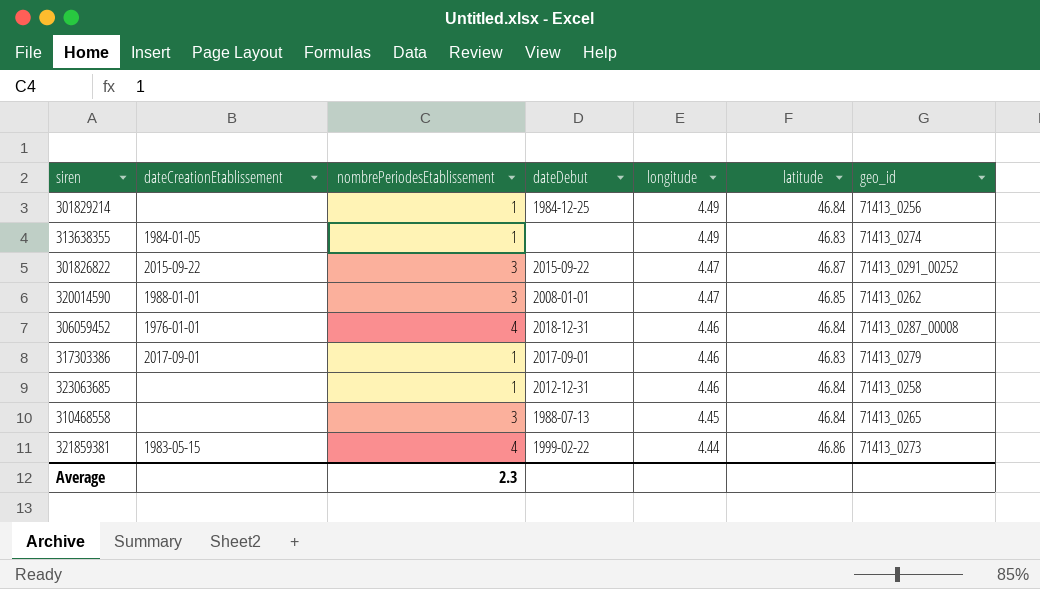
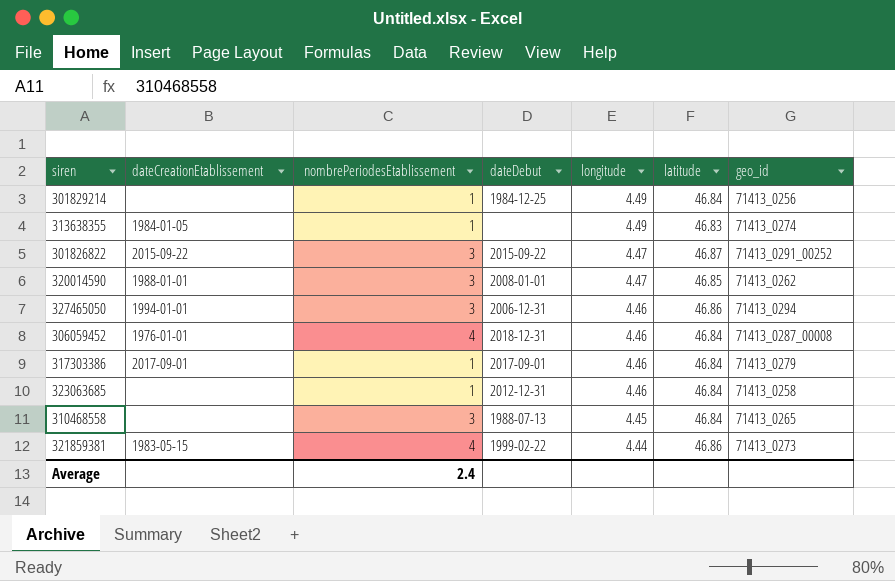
row 327465050: none -> 1994-01-01 | 3 | 2006-12-31 | 4.46 | 46.86 | 71413_0294
317303386 | latitude: 46.83 -> 46.84
Average | nombrePeriodesEtablissement: 2.3 -> 2.4

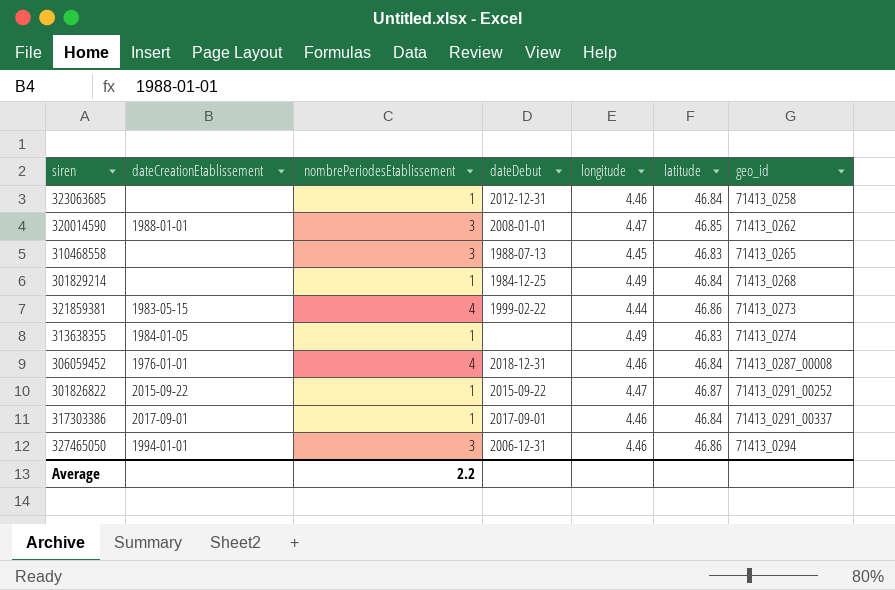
row order: longitude descending -> geo_id ascending
310468558 | latitude: 46.84 -> 46.83
301829214 | geo_id: 71413_0256 -> 71413_0268
301826822 | nombrePeriodesEtablissement: 3 -> 1
317303386 | geo_id: 71413_0279 -> 71413_0291_00337
Average | nombrePeriodesEtablissement: 2.4 -> 2.2

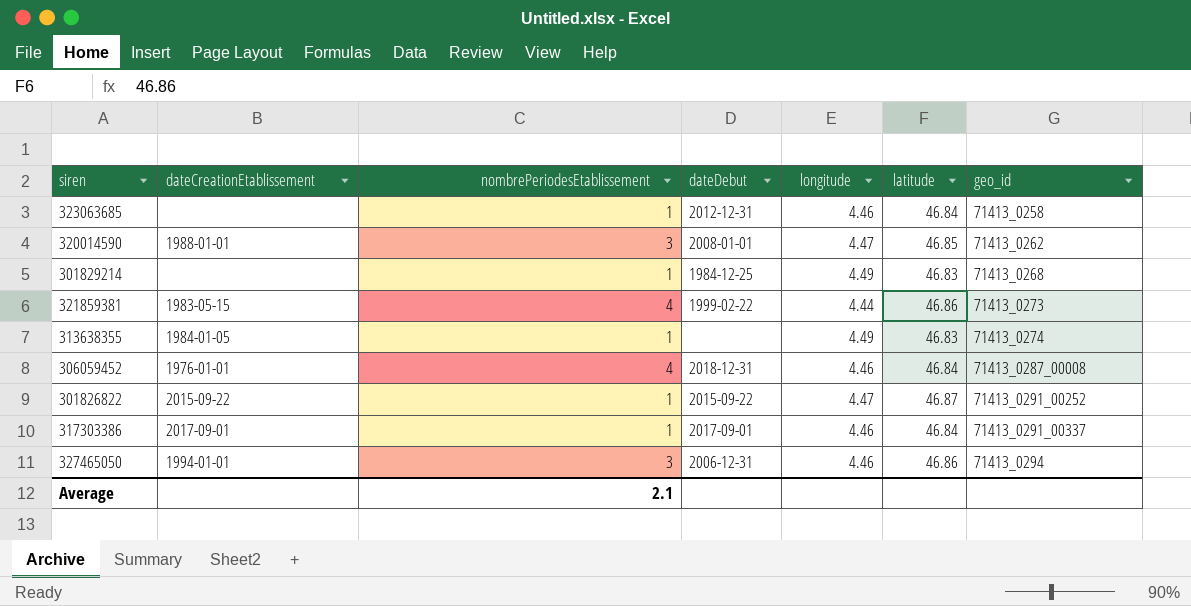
row 310468558: none | 3 | 1988-07-13 | 4.45 | 46.83 | 71413_0265 -> none
301829214 | latitude: 46.84 -> 46.83
Average | nombrePeriodesEtablissement: 2.2 -> 2.1

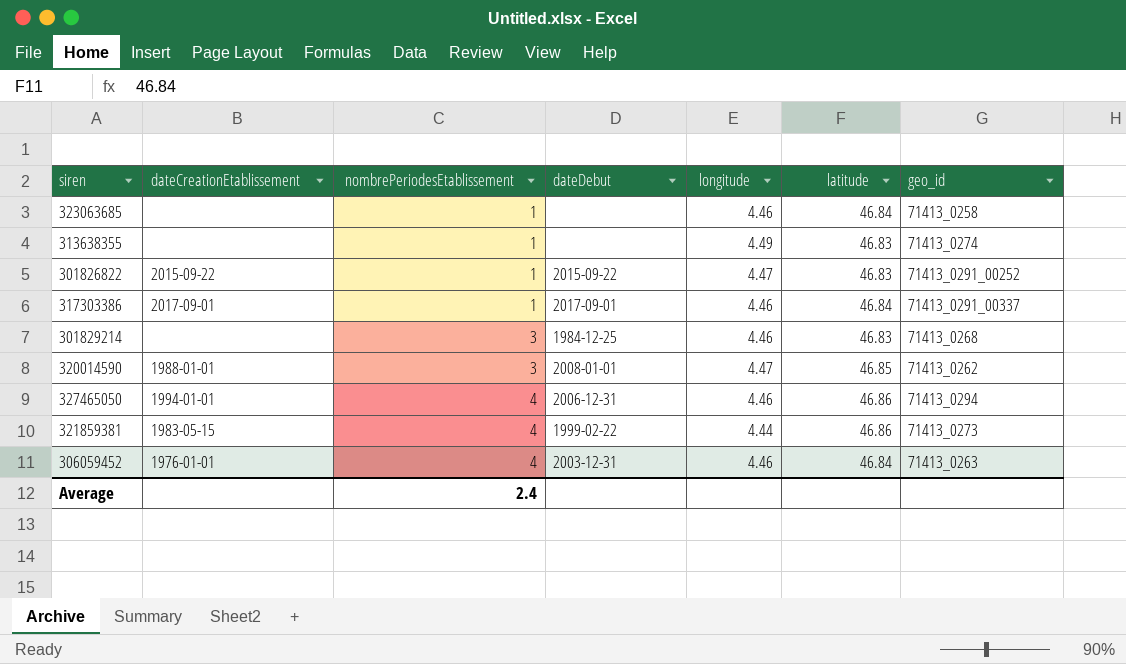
row order: geo_id ascending -> nombrePeriodesEtablissement ascending
323063685 | dateDebut: 2012-12-31 -> none
313638355 | dateCreationEtablissement: 1984-01-05 -> none
301826822 | latitude: 46.87 -> 46.83
301829214 | nombrePeriodesEtablissement: 1 -> 3
301829214 | longitude: 4.49 -> 4.46
327465050 | nombrePeriodesEtablissement: 3 -> 4
306059452 | dateDebut: 2018-12-31 -> 2003-12-31
306059452 | geo_id: 71413_0287_00008 -> 71413_0263
Average | nombrePeriodesEtablissement: 2.1 -> 2.4

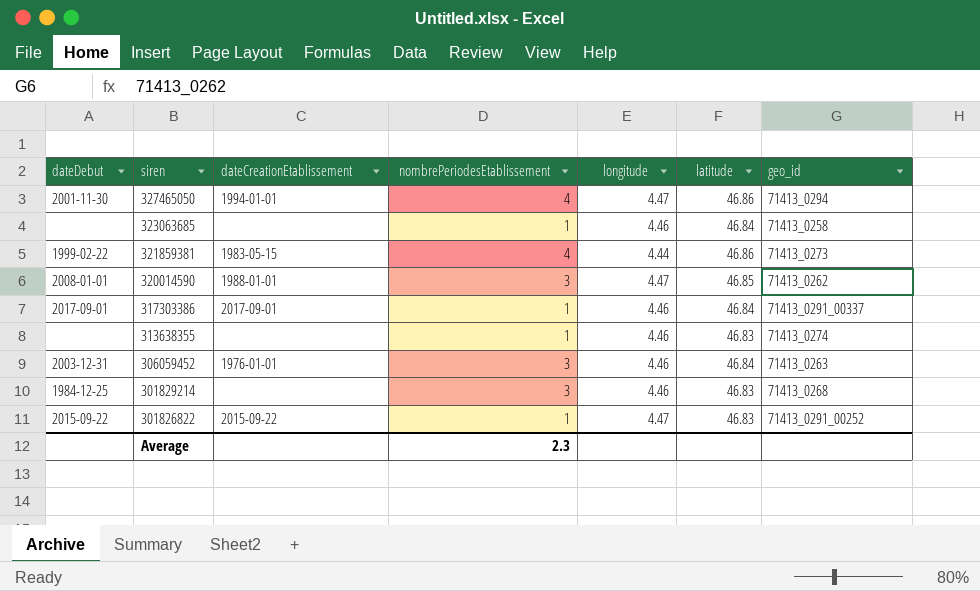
row order: nombrePeriodesEtablissement ascending -> siren descending
column dateDebut | position: 4 -> 1
327465050 | dateDebut: 2006-12-31 -> 2001-11-30
327465050 | longitude: 4.46 -> 4.47
313638355 | longitude: 4.49 -> 4.46
306059452 | nombrePeriodesEtablissement: 4 -> 3
Average | nombrePeriodesEtablissement: 2.4 -> 2.3

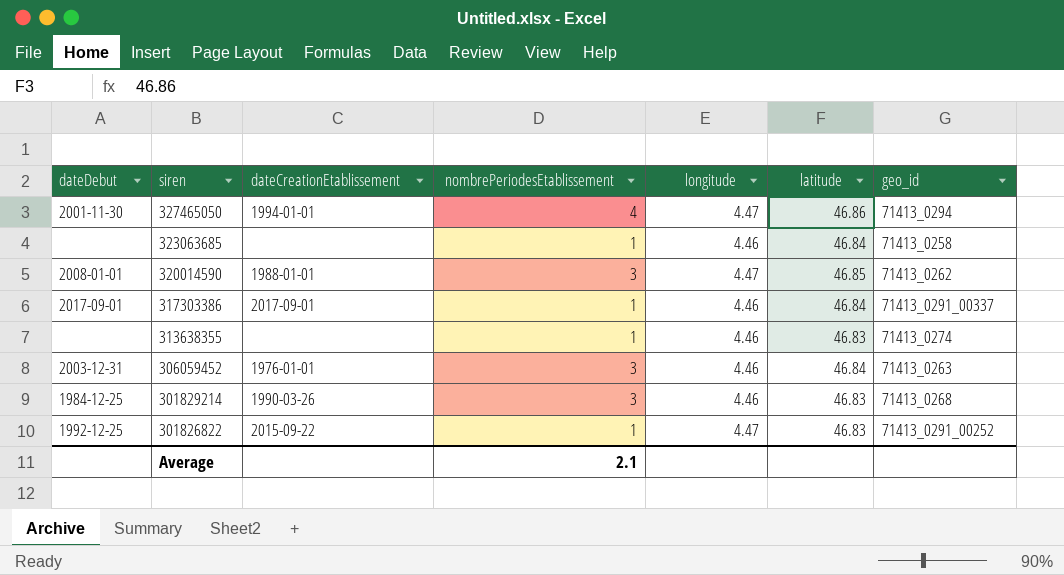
row 321859381: 1999-02-22 | 1983-05-15 | 4 | 4.44 | 46.86 | 71413_0273 -> none
301829214 | dateCreationEtablissement: none -> 1990-03-26
301826822 | dateDebut: 2015-09-22 -> 1992-12-25
Average | nombrePeriodesEtablissement: 2.3 -> 2.1

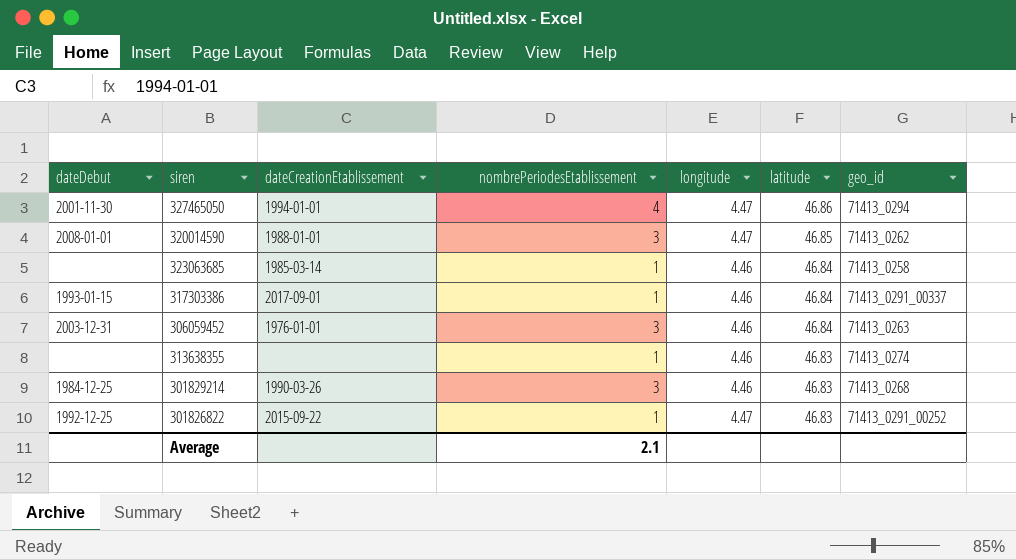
row order: siren descending -> latitude descending
323063685 | dateCreationEtablissement: none -> 1985-03-14
317303386 | dateDebut: 2017-09-01 -> 1993-01-15

